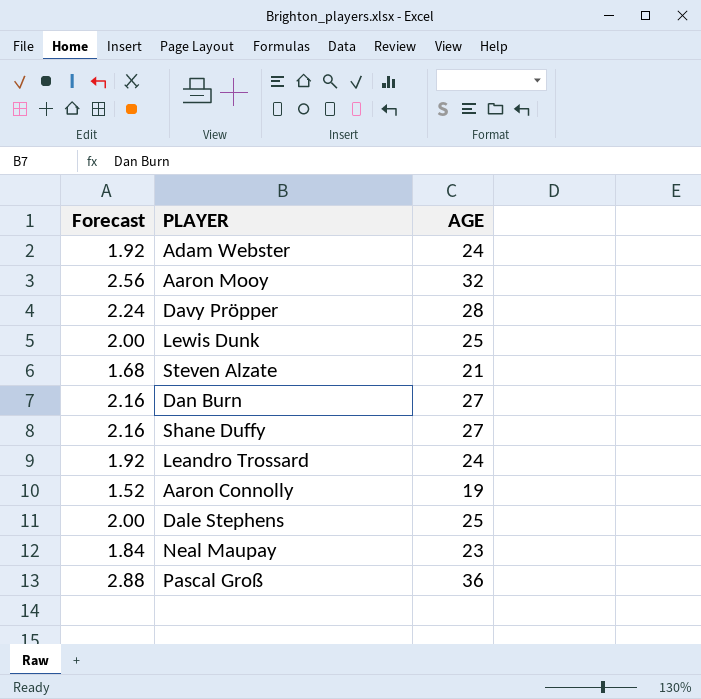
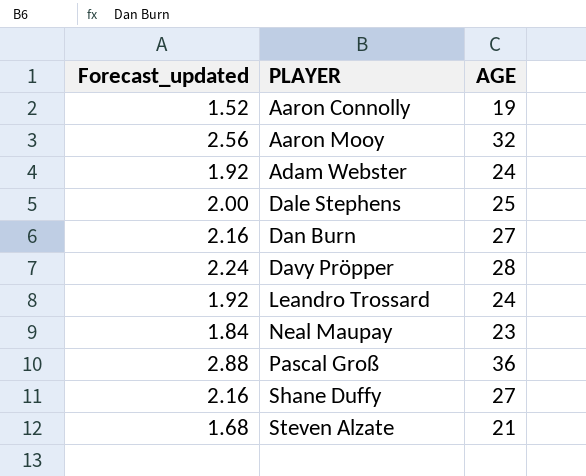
row order: none -> PLAYER ascending
column name: Forecast -> Forecast_updated
row Lewis Dunk: 2.00 | 25 -> none

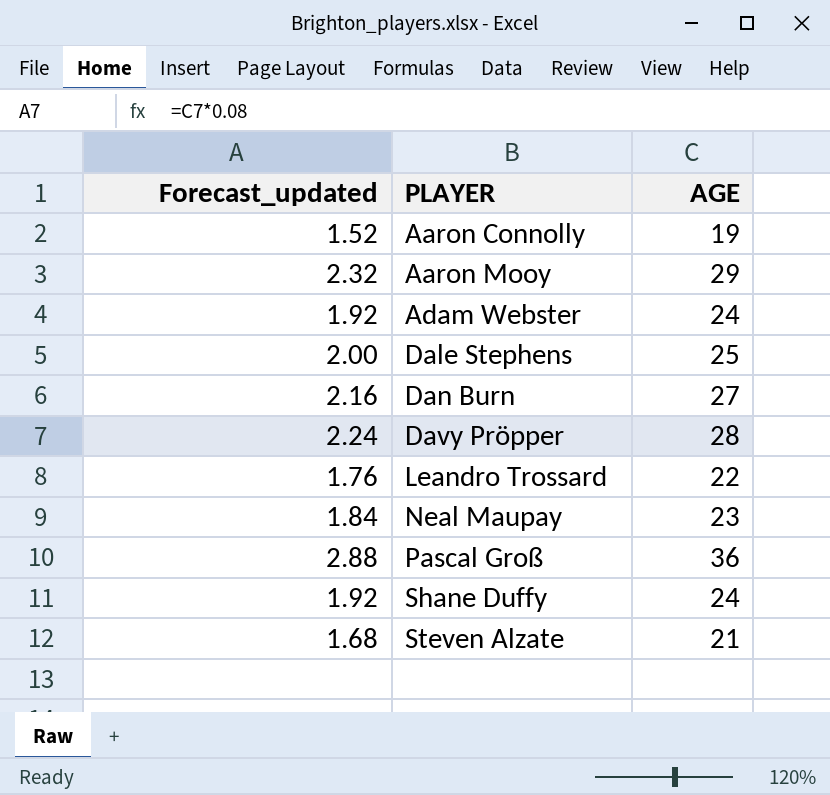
Aaron Mooy | Forecast_updated: 2.56 -> 2.32
Aaron Mooy | AGE: 32 -> 29
Leandro Trossard | Forecast_updated: 1.92 -> 1.76
Leandro Trossard | AGE: 24 -> 22
Shane Duffy | Forecast_updated: 2.16 -> 1.92
Shane Duffy | AGE: 27 -> 24

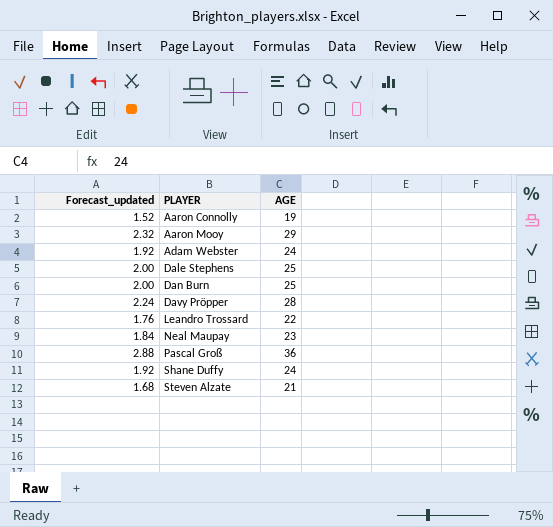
Dan Burn | Forecast_updated: 2.16 -> 2.00
Dan Burn | AGE: 27 -> 25

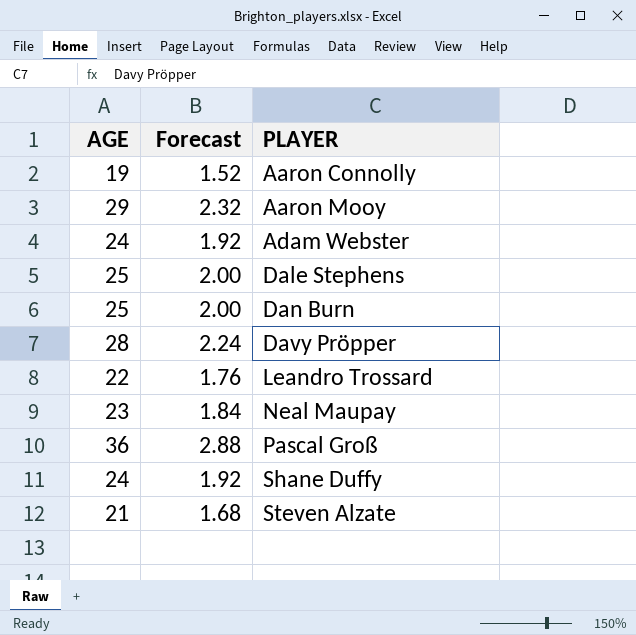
column AGE | position: 3 -> 1
column name: Forecast_updated -> Forecast

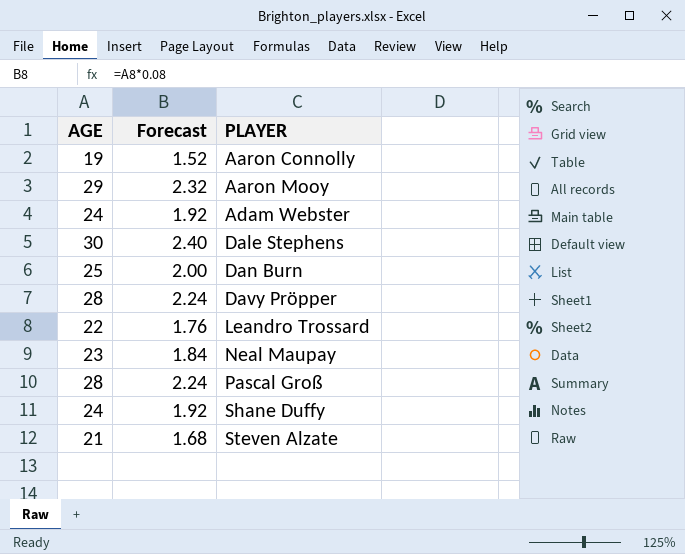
Dale Stephens | AGE: 25 -> 30
Dale Stephens | Forecast: 2.00 -> 2.40
Pascal Groß | AGE: 36 -> 28
Pascal Groß | Forecast: 2.88 -> 2.24

